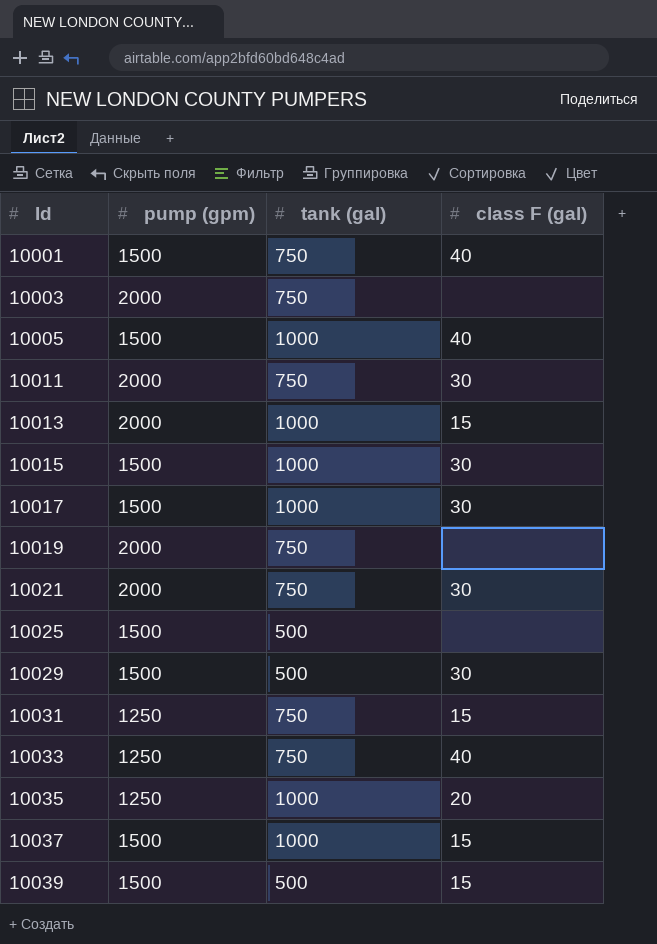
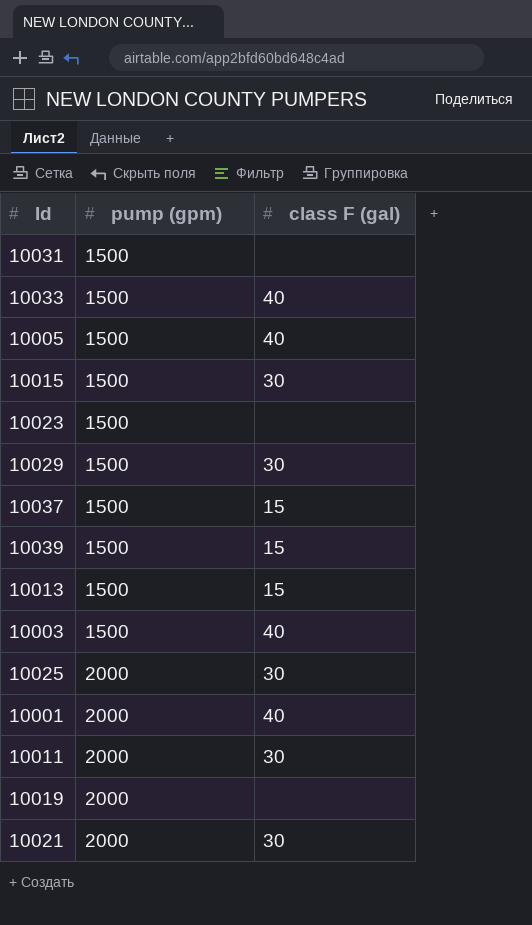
row order: Id ascending -> pump (gpm) ascending
column tank (gal) | position: 3 -> none
row 10017: 1500 | 1000 | 30 -> none
row 10035: 1250 | 1000 | 20 -> none
10031 | pump (gpm): 1250 -> 1500
10031 | class F (gal): 15 -> none
10033 | pump (gpm): 1250 -> 1500
row 10023: none -> 1500 | none
10013 | pump (gpm): 2000 -> 1500
10003 | pump (gpm): 2000 -> 1500
10003 | class F (gal): none -> 40
10025 | pump (gpm): 1500 -> 2000
10025 | class F (gal): none -> 30
10001 | pump (gpm): 1500 -> 2000

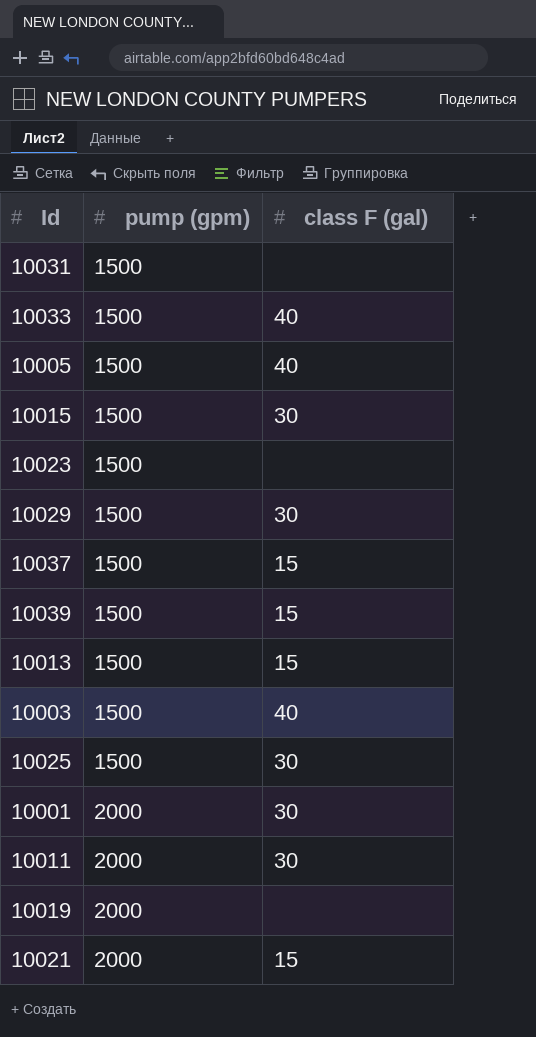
10025 | pump (gpm): 2000 -> 1500
10001 | class F (gal): 40 -> 30
10021 | class F (gal): 30 -> 15

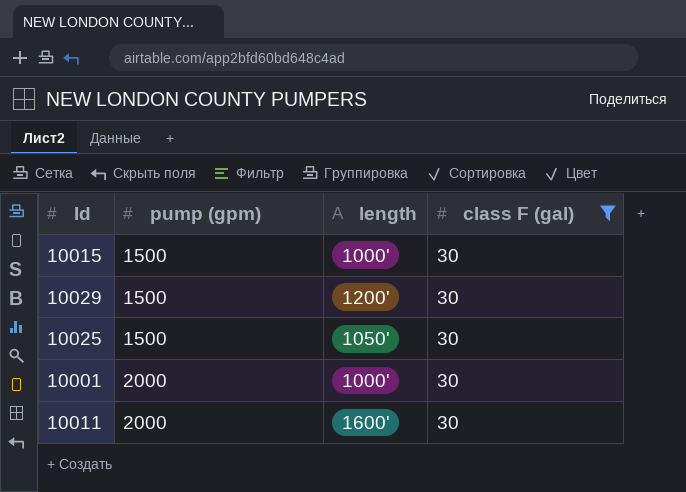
filter: none -> class F (gal) = 30
column length | position: none -> 3

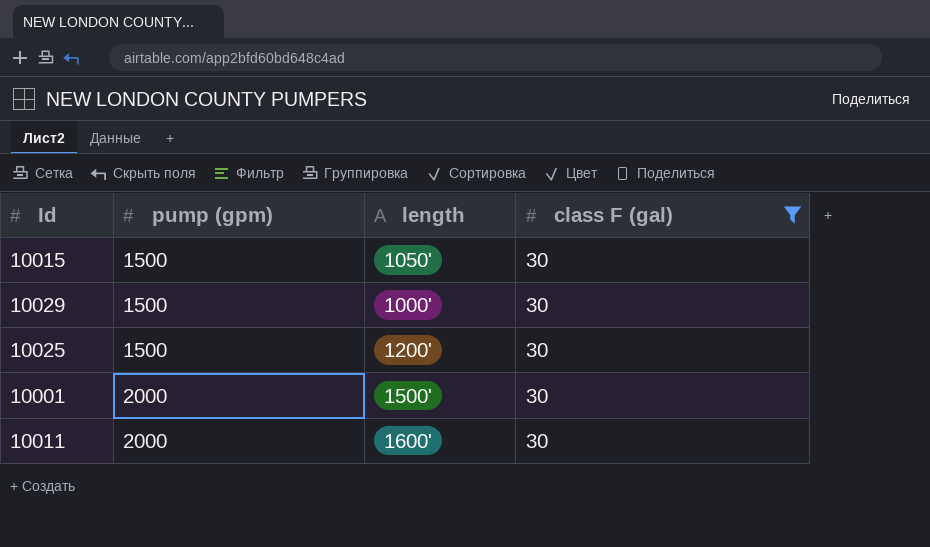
10015 | length: 1000' -> 1050'
10029 | length: 1200' -> 1000'
10025 | length: 1050' -> 1200'
10001 | length: 1000' -> 1500'

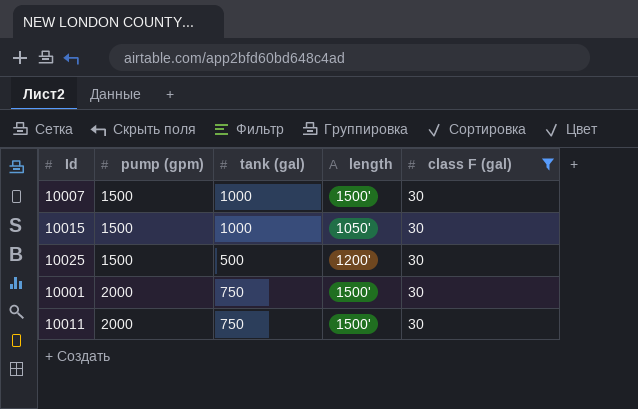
column tank (gal) | position: none -> 3
row 10029: 1500 | 1000' | 30 -> none
row 10007: none -> 1500 | 1000 | 1500' | 30
10011 | length: 1600' -> 1500'

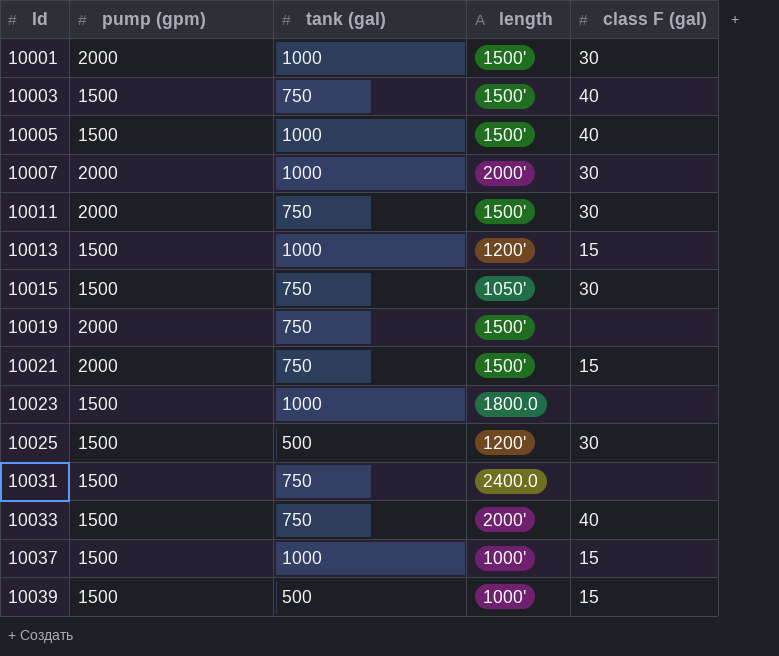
filter: class F (gal) = 30 -> none
row order: pump (gpm) ascending -> Id ascending
10001 | tank (gal): 750 -> 1000
10007 | pump (gpm): 1500 -> 2000
10007 | length: 1500' -> 2000'
10015 | tank (gal): 1000 -> 750

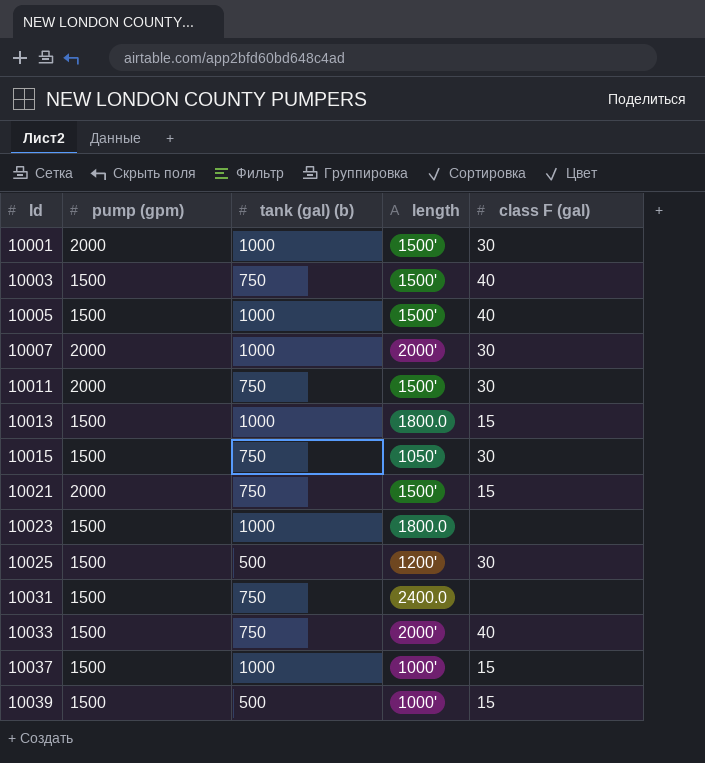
column name: tank (gal) -> tank (gal) (b)
row 10019: 2000 | 750 | 1500' | none -> none
10013 | length: 1200' -> 1800.0

